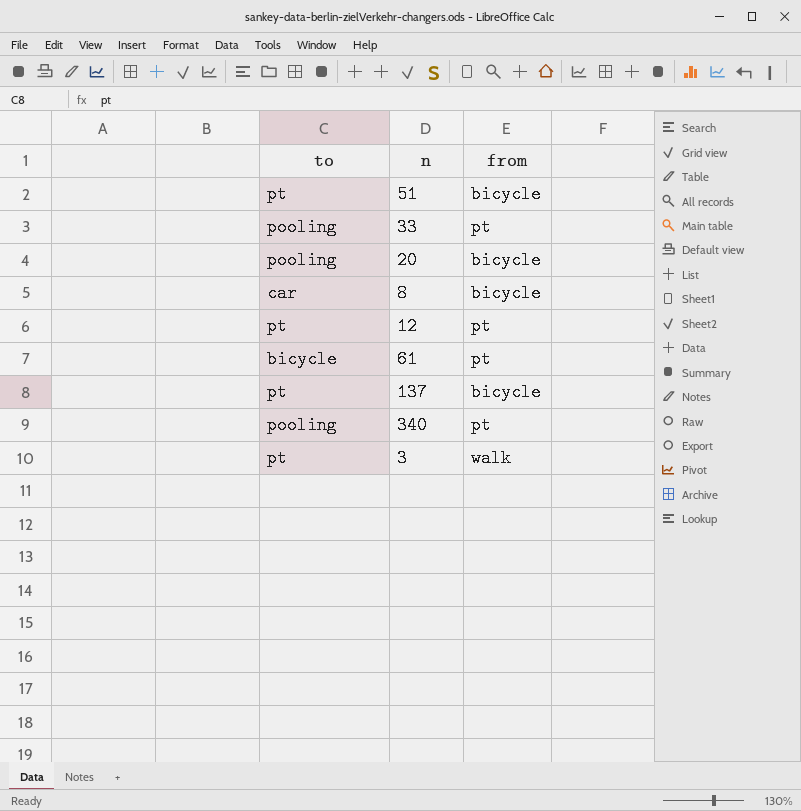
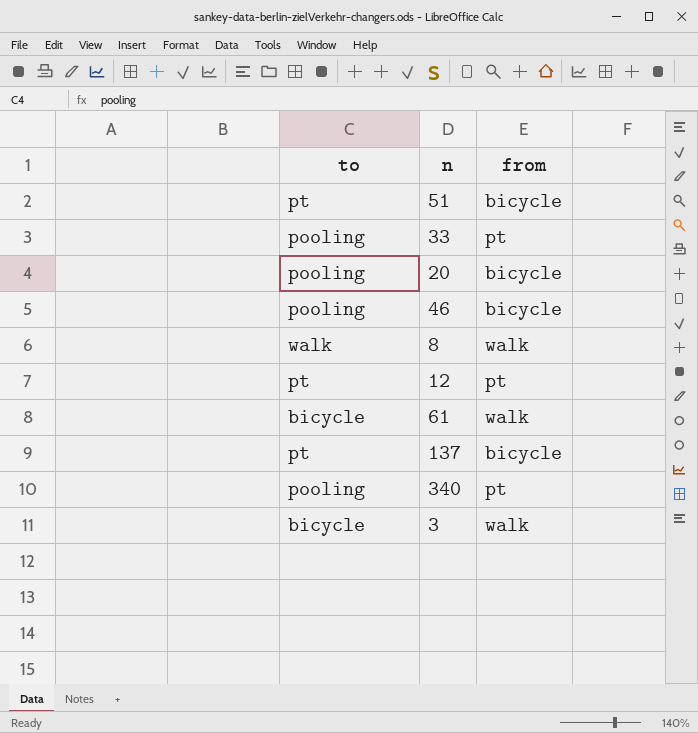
row 46: none -> pooling | bicycle
8 | to: car -> walk
8 | from: bicycle -> walk
61 | from: pt -> walk
3 | to: pt -> bicycle

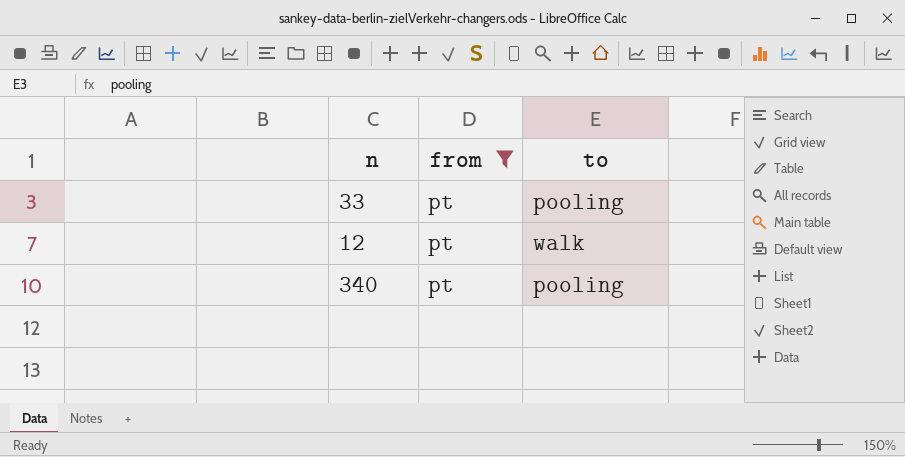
filter: none -> from = pt
column to | position: 1 -> 3
12 | to: pt -> walk

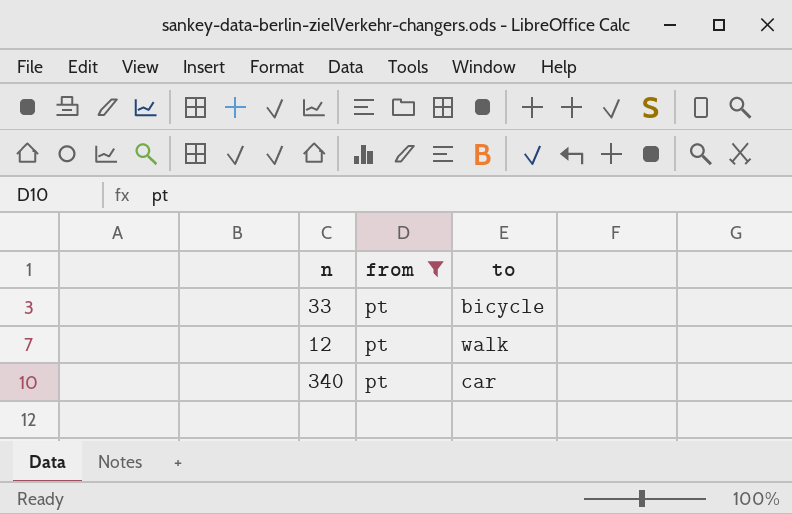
33 | to: pooling -> bicycle
340 | to: pooling -> car

